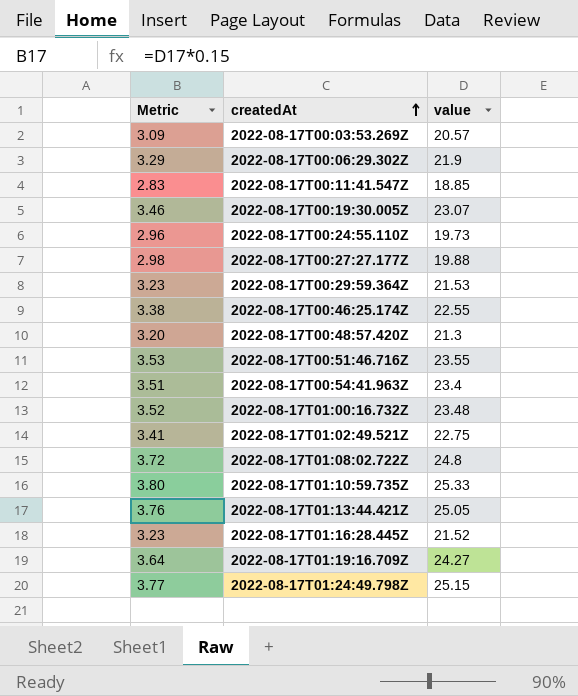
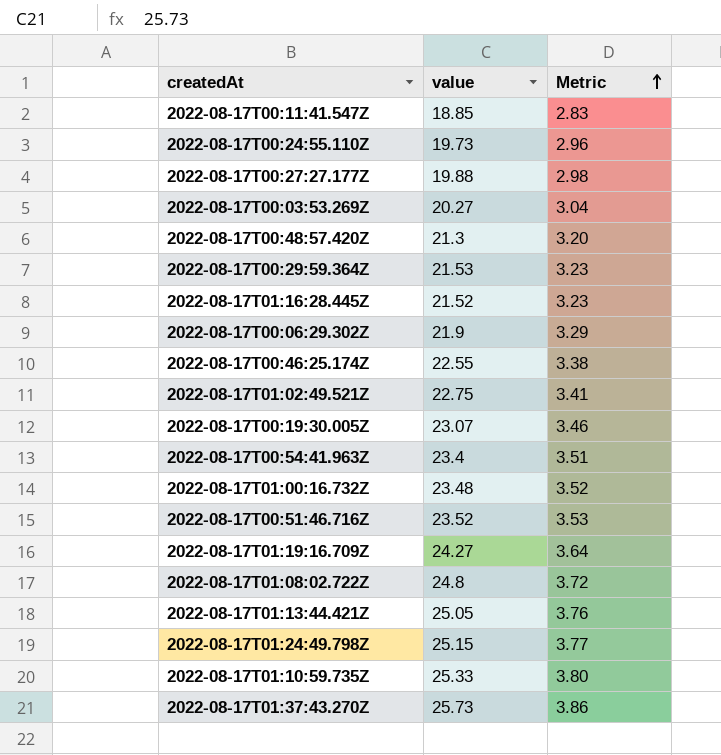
row order: createdAt ascending -> Metric ascending
column Metric | position: 1 -> 3
2022-08-17T00:03:53.269Z | value: 20.57 -> 20.27
2022-08-17T00:03:53.269Z | Metric: 3.09 -> 3.04
2022-08-17T00:51:46.716Z | value: 23.55 -> 23.52
row 2022-08-17T01:37:43.270Z: none -> 25.73 | 3.86

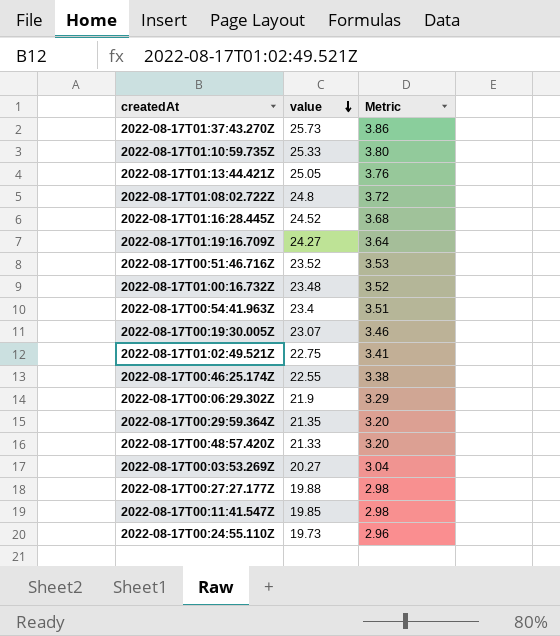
row order: Metric ascending -> value descending
row 2022-08-17T01:24:49.798Z: 25.15 | 3.77 -> none
2022-08-17T01:16:28.445Z | value: 21.52 -> 24.52
2022-08-17T01:16:28.445Z | Metric: 3.23 -> 3.68
2022-08-17T00:29:59.364Z | value: 21.53 -> 21.35
2022-08-17T00:29:59.364Z | Metric: 3.23 -> 3.20
2022-08-17T00:48:57.420Z | value: 21.3 -> 21.33
2022-08-17T00:11:41.547Z | value: 18.85 -> 19.85
2022-08-17T00:11:41.547Z | Metric: 2.83 -> 2.98

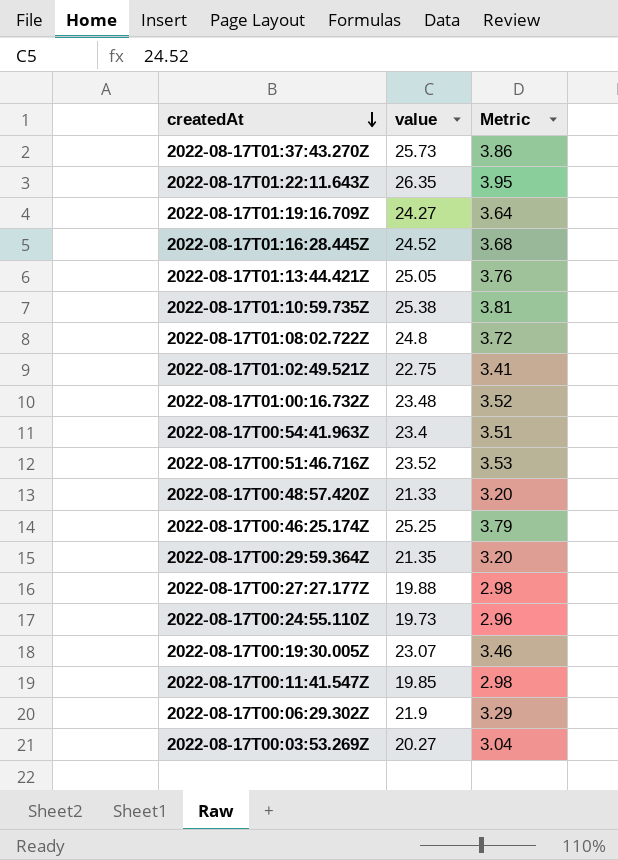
row order: value descending -> createdAt descending
row 2022-08-17T01:22:11.643Z: none -> 26.35 | 3.95
2022-08-17T01:10:59.735Z | value: 25.33 -> 25.38
2022-08-17T01:10:59.735Z | Metric: 3.80 -> 3.81
2022-08-17T00:46:25.174Z | value: 22.55 -> 25.25
2022-08-17T00:46:25.174Z | Metric: 3.38 -> 3.79

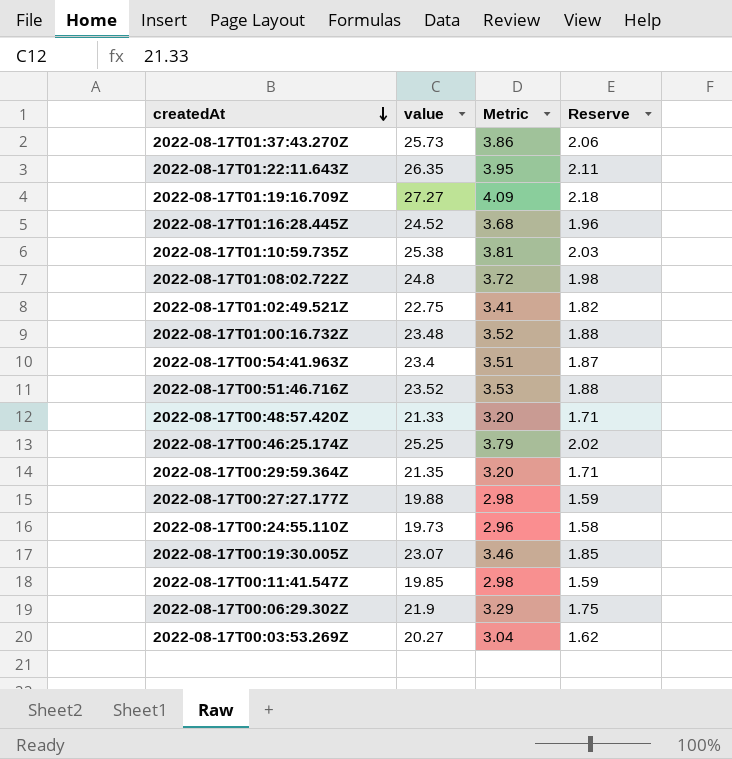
column Reserve | formula: none -> [value] * 0.08
row 2022-08-17T01:13:44.421Z: 25.05 | 3.76 -> none
2022-08-17T01:19:16.709Z | value: 24.27 -> 27.27
2022-08-17T01:19:16.709Z | Metric: 3.64 -> 4.09

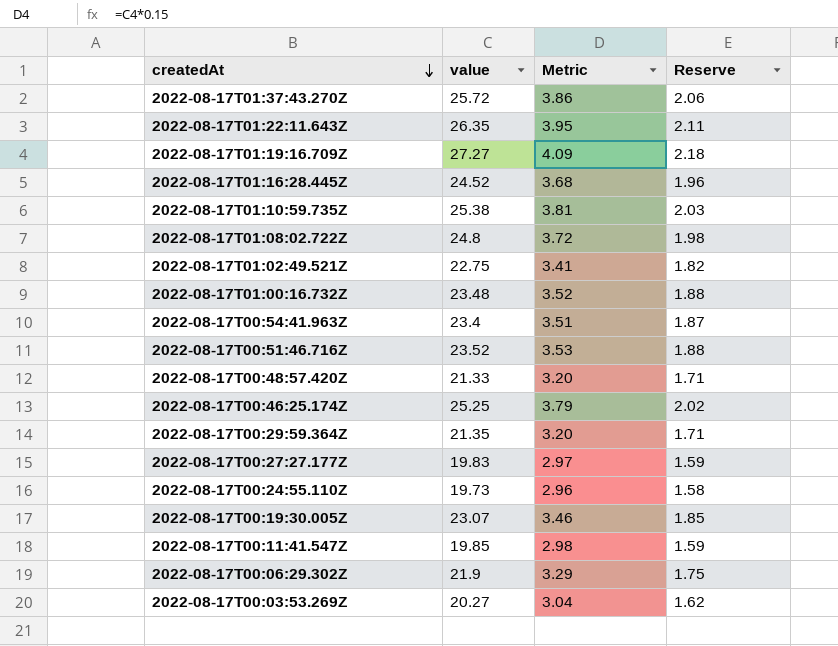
2022-08-17T01:37:43.270Z | value: 25.73 -> 25.72
2022-08-17T00:27:27.177Z | value: 19.88 -> 19.83
2022-08-17T00:27:27.177Z | Metric: 2.98 -> 2.97

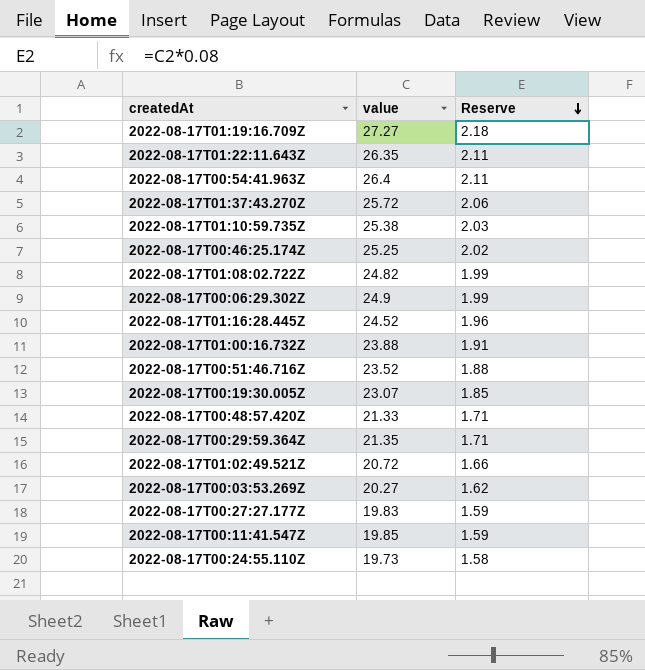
row order: createdAt descending -> Reserve descending
column Metric | formula: [value] * 0.15 -> none
2022-08-17T00:54:41.963Z | value: 23.4 -> 26.4
2022-08-17T00:54:41.963Z | Reserve: 1.87 -> 2.11
2022-08-17T01:08:02.722Z | value: 24.8 -> 24.82
2022-08-17T01:08:02.722Z | Reserve: 1.98 -> 1.99
2022-08-17T00:06:29.302Z | value: 21.9 -> 24.9
2022-08-17T00:06:29.302Z | Reserve: 1.75 -> 1.99
2022-08-17T01:00:16.732Z | value: 23.48 -> 23.88
2022-08-17T01:00:16.732Z | Reserve: 1.88 -> 1.91
2022-08-17T01:02:49.521Z | value: 22.75 -> 20.72
2022-08-17T01:02:49.521Z | Reserve: 1.82 -> 1.66

